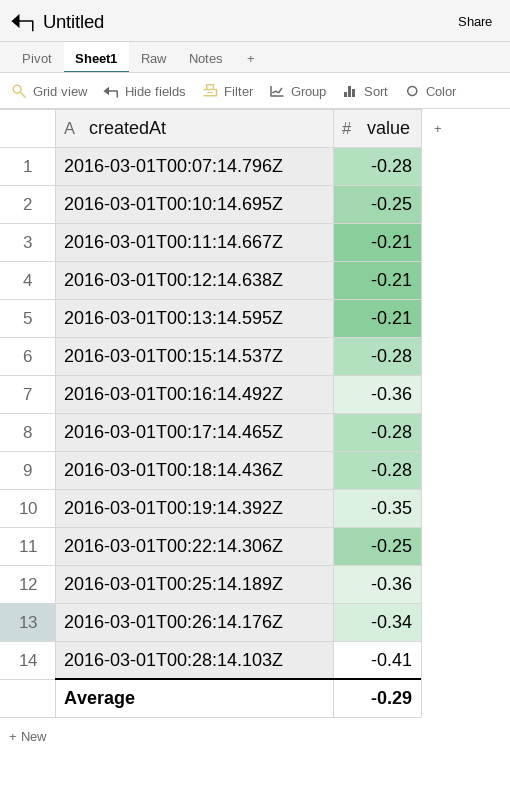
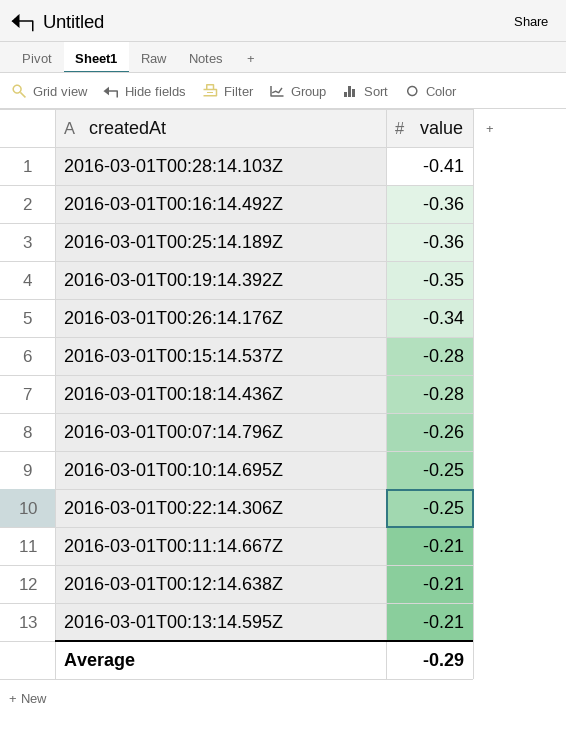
row order: createdAt ascending -> value ascending
row 2016-03-01T00:17:14.465Z: -0.28 -> none
2016-03-01T00:07:14.796Z | value: -0.28 -> -0.26

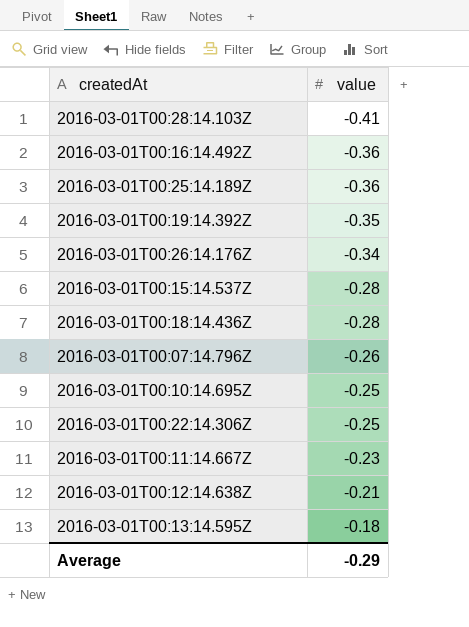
2016-03-01T00:11:14.667Z | value: -0.21 -> -0.23
2016-03-01T00:13:14.595Z | value: -0.21 -> -0.18

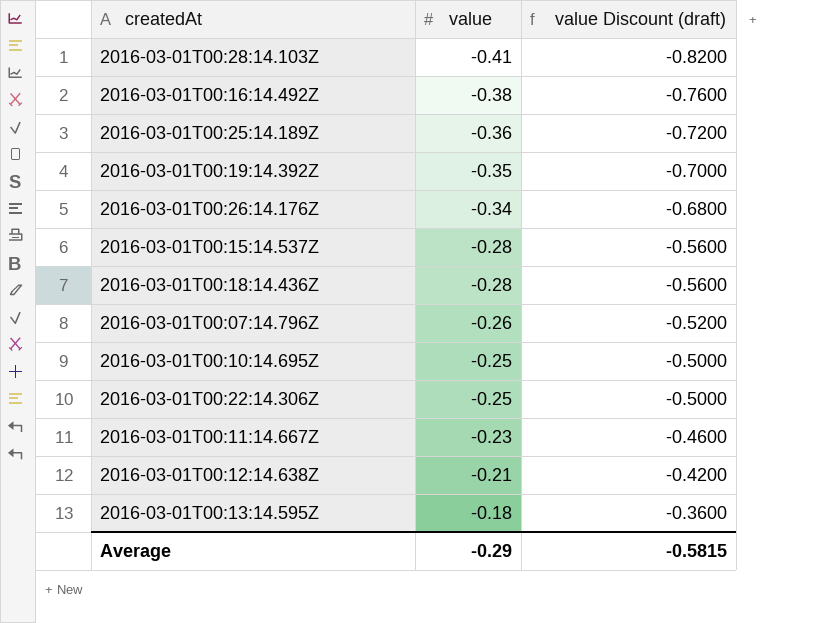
column value Discount (draft) | formula: none -> [value] * 2
2016-03-01T00:16:14.492Z | value: -0.36 -> -0.38

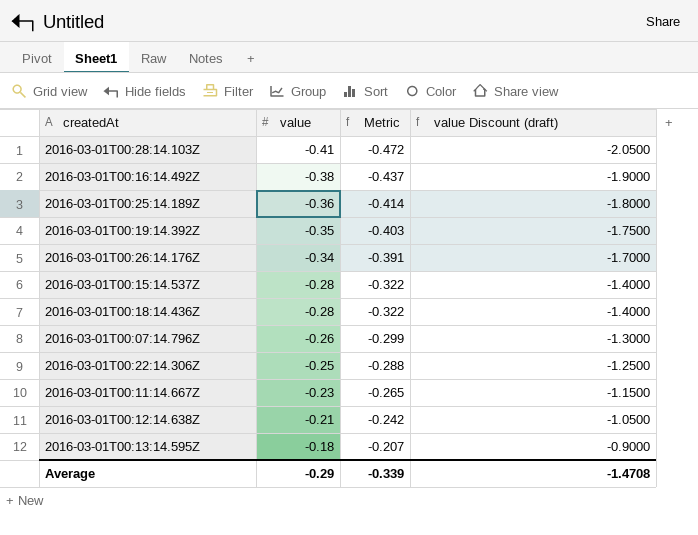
column Metric | formula: none -> [value] * 1.15
column value Discount (draft) | formula: [value] * 2 -> [value] * 5
row 2016-03-01T00:10:14.695Z: -0.25 | -0.5000 -> none
Average | value Discount (draft): -0.5815 -> -1.4708

